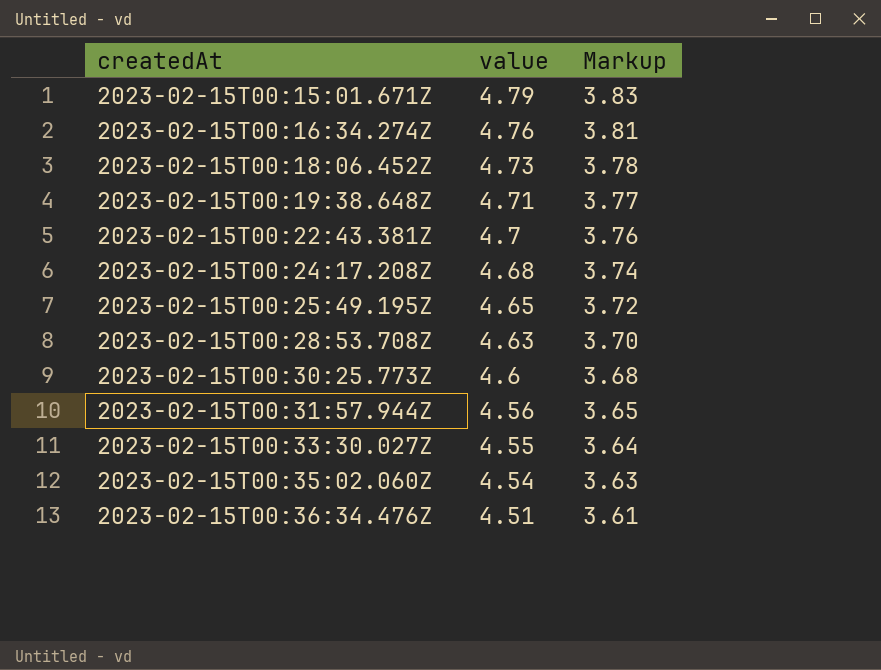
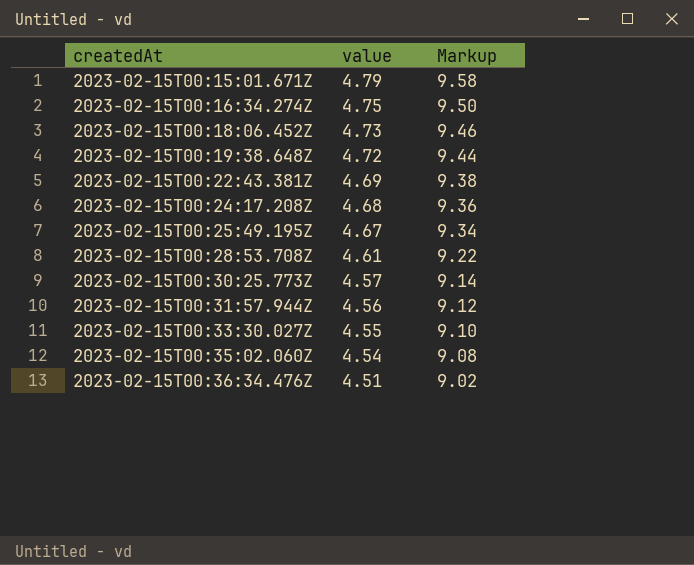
column Markup | formula: [value] * 0.8 -> [value] * 2
2023-02-15T00:16:34.274Z | value: 4.76 -> 4.75
2023-02-15T00:19:38.648Z | value: 4.71 -> 4.72
2023-02-15T00:22:43.381Z | value: 4.7 -> 4.69
2023-02-15T00:25:49.195Z | value: 4.65 -> 4.67
2023-02-15T00:28:53.708Z | value: 4.63 -> 4.61
2023-02-15T00:30:25.773Z | value: 4.6 -> 4.57

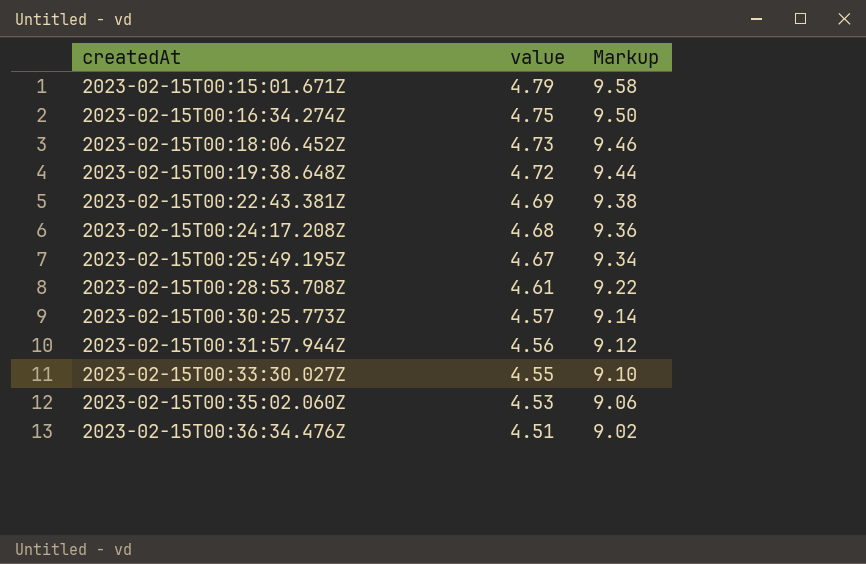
2023-02-15T00:35:02.060Z | value: 4.54 -> 4.53
2023-02-15T00:35:02.060Z | Markup: 9.08 -> 9.06

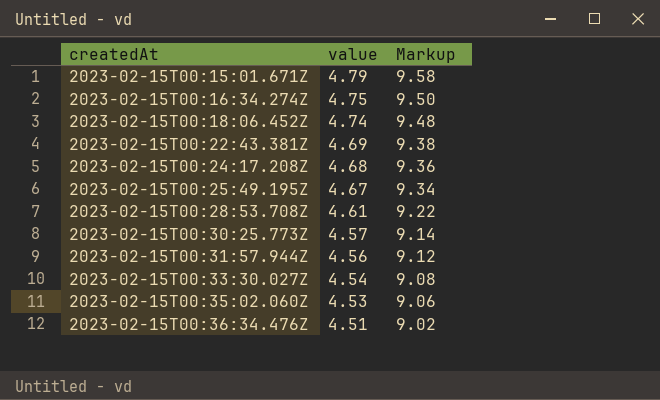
row 2023-02-15T00:19:38.648Z: 4.72 | 9.44 -> none
2023-02-15T00:18:06.452Z | value: 4.73 -> 4.74
2023-02-15T00:18:06.452Z | Markup: 9.46 -> 9.48
2023-02-15T00:33:30.027Z | value: 4.55 -> 4.54
2023-02-15T00:33:30.027Z | Markup: 9.10 -> 9.08

